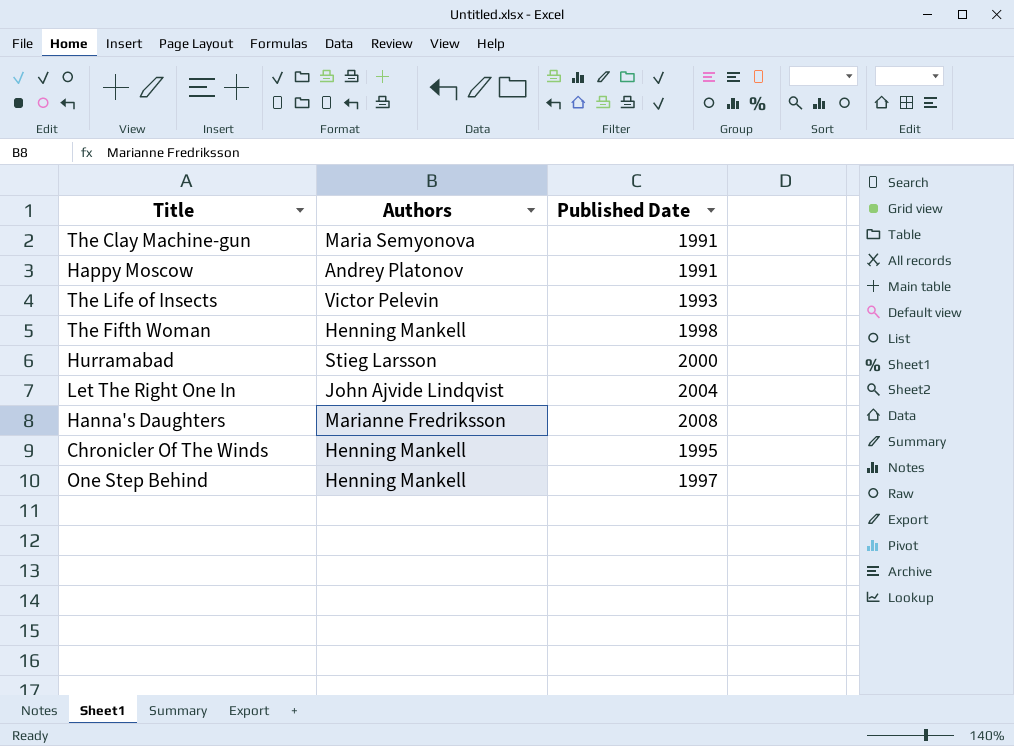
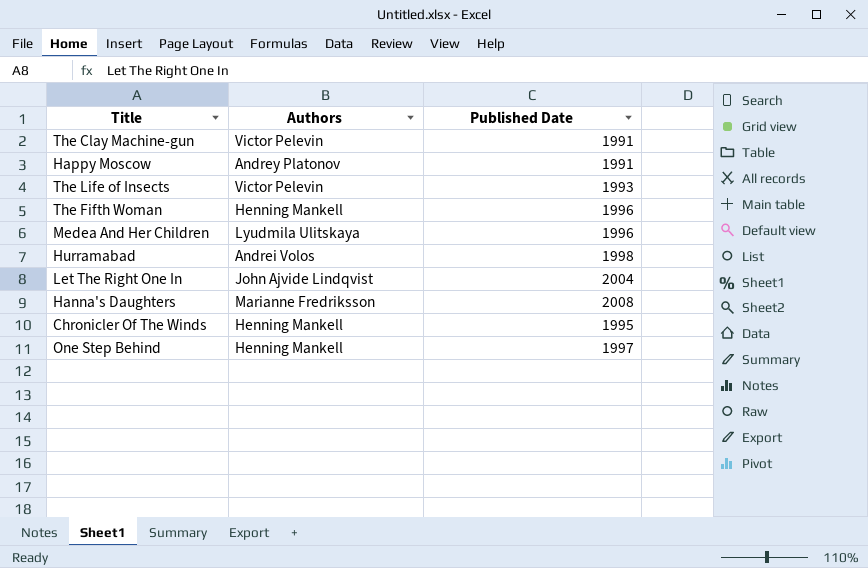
The Clay Machine-gun | Authors: Maria Semyonova -> Victor Pelevin
The Fifth Woman | Published Date: 1998 -> 1996
row Medea And Her Children: none -> Lyudmila Ulitskaya | 1996
Hurramabad | Authors: Stieg Larsson -> Andrei Volos
Hurramabad | Published Date: 2000 -> 1998

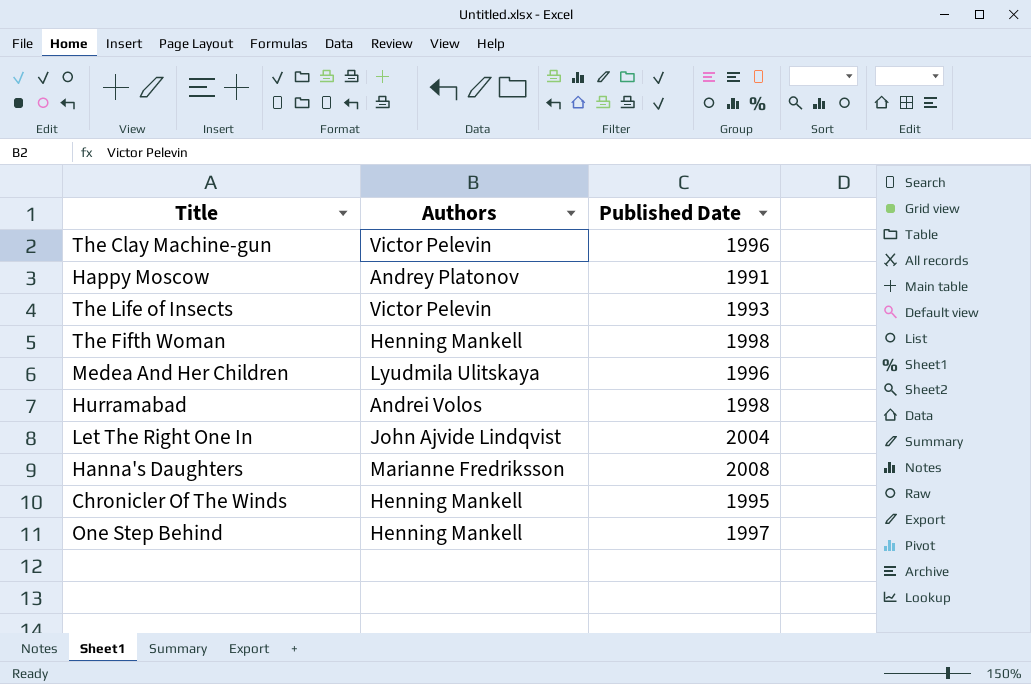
The Clay Machine-gun | Published Date: 1991 -> 1996
The Fifth Woman | Published Date: 1996 -> 1998

